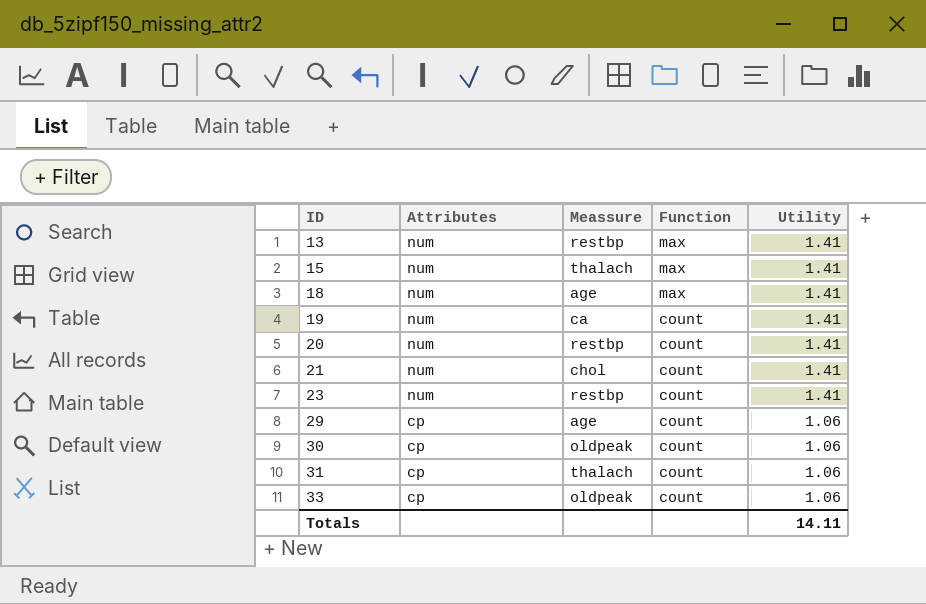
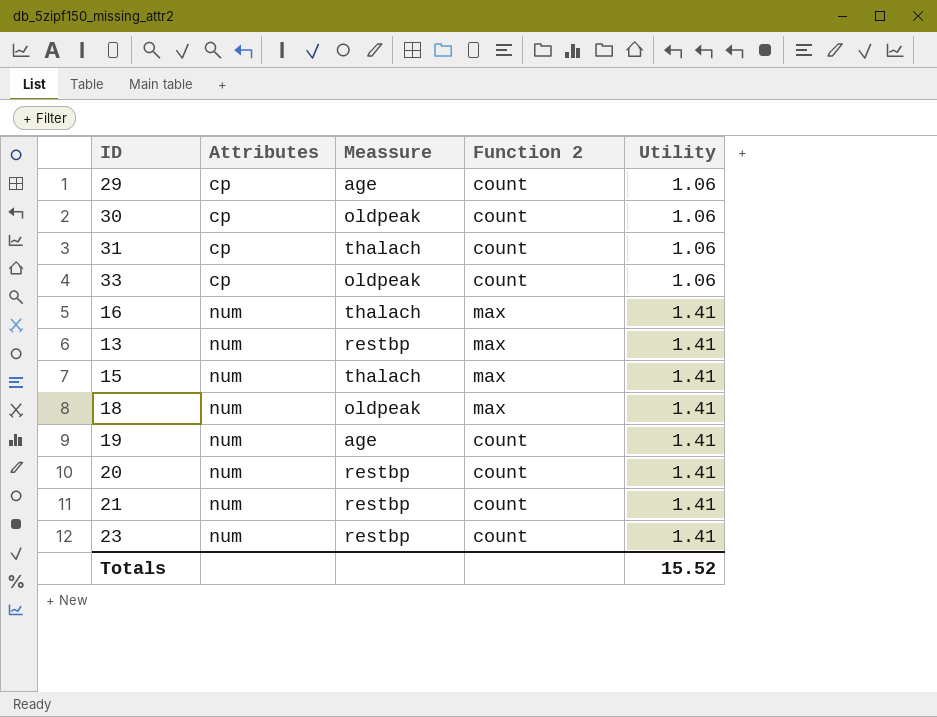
row order: ID ascending -> Attributes ascending
column name: Function -> Function 2
row 16: none -> num | thalach | max | 1.41
18 | Meassure: age -> oldpeak
19 | Meassure: ca -> age
21 | Meassure: chol -> restbp
Totals | Utility: 14.11 -> 15.52

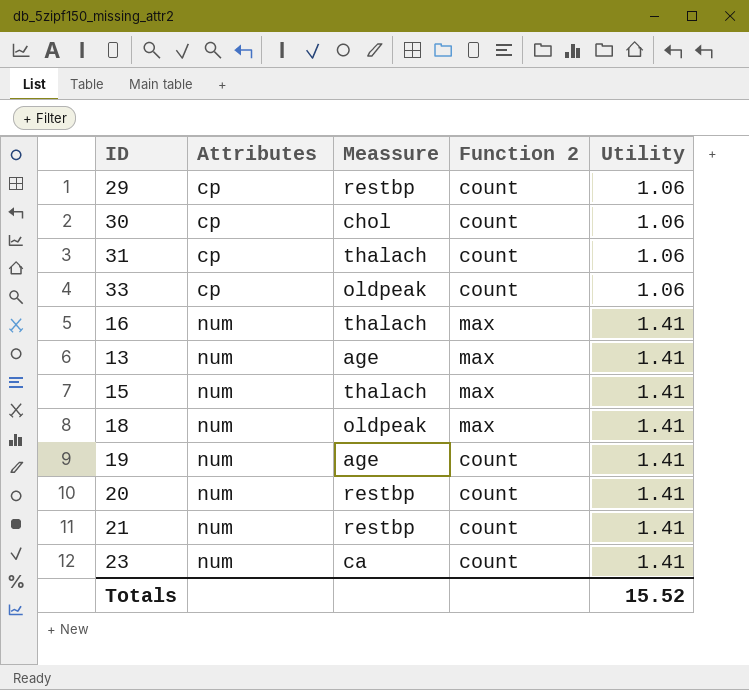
29 | Meassure: age -> restbp
30 | Meassure: oldpeak -> chol
13 | Meassure: restbp -> age
23 | Meassure: restbp -> ca

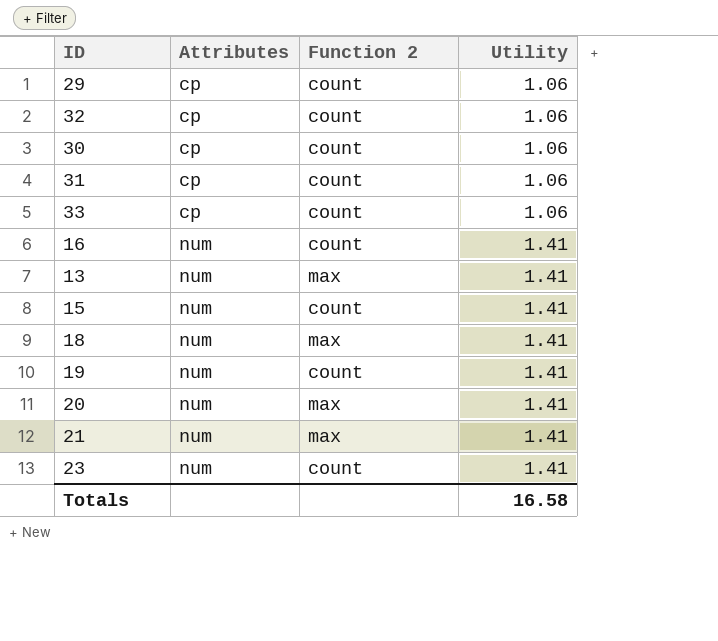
column Meassure | position: 3 -> none
row 32: none -> cp | count | 1.06
16 | Function 2: max -> count
15 | Function 2: max -> count
20 | Function 2: count -> max
21 | Function 2: count -> max
Totals | Utility: 15.52 -> 16.58

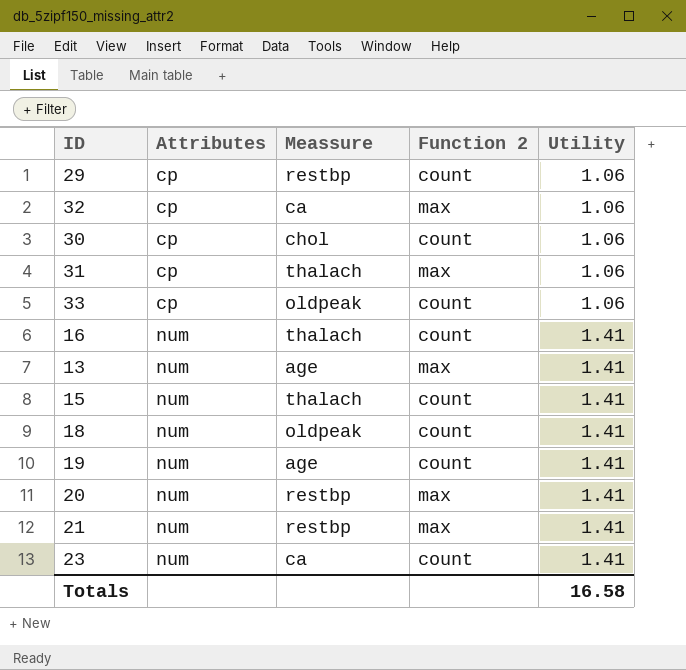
column Meassure | position: none -> 3
32 | Function 2: count -> max
31 | Function 2: count -> max
18 | Function 2: max -> count

